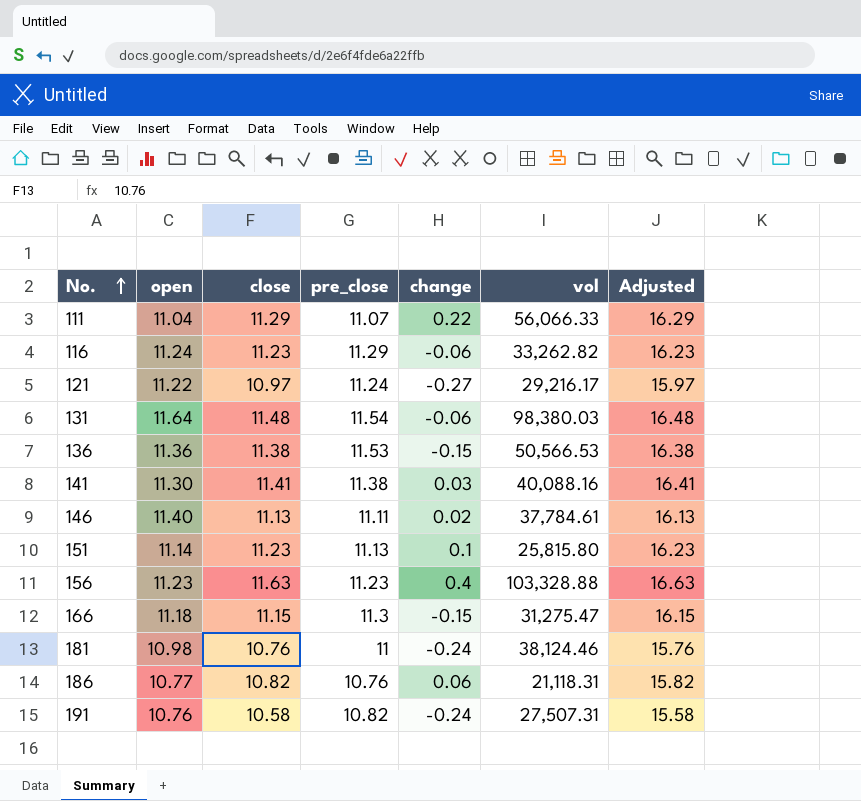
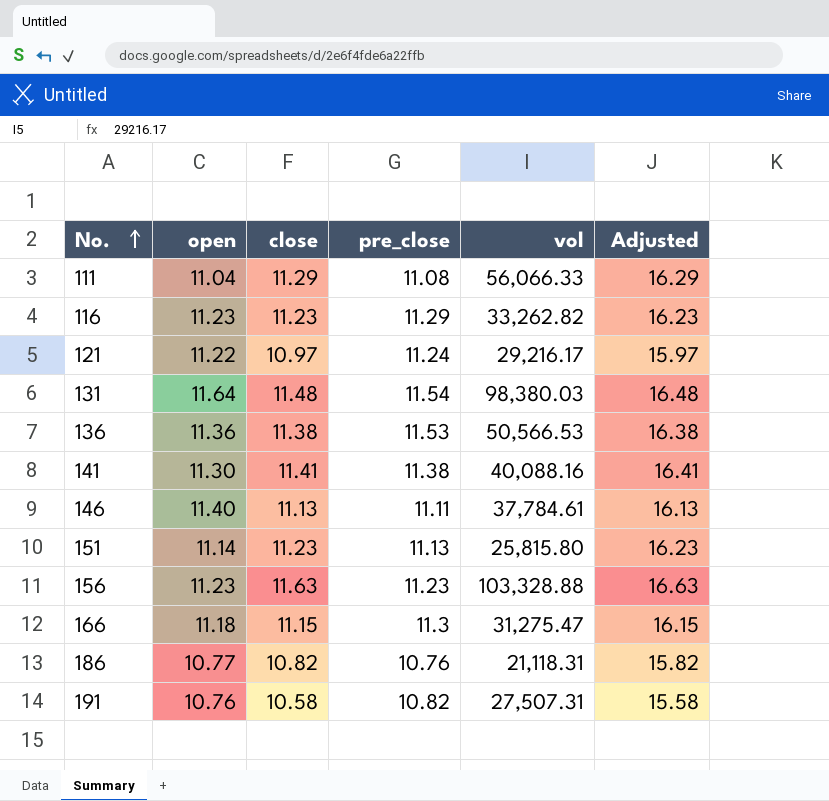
column change | formula: [close] - [pre_close] -> none
row 181: 10.98 | 10.76 | 11 | -0.24 | 38,124.46 | 15.76 -> none
111 | pre_close: 11.07 -> 11.08
116 | open: 11.24 -> 11.23

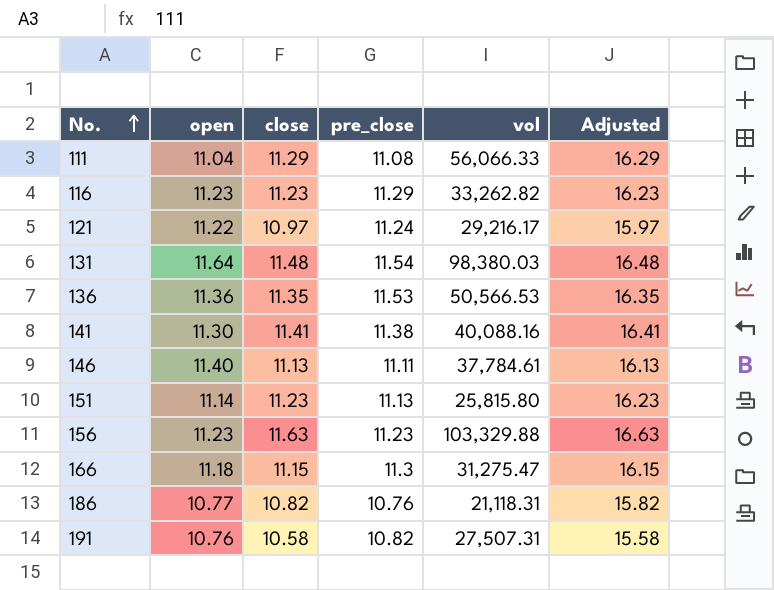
136 | close: 11.38 -> 11.35
136 | Adjusted: 16.38 -> 16.35
156 | vol: 103,328.88 -> 103,329.88

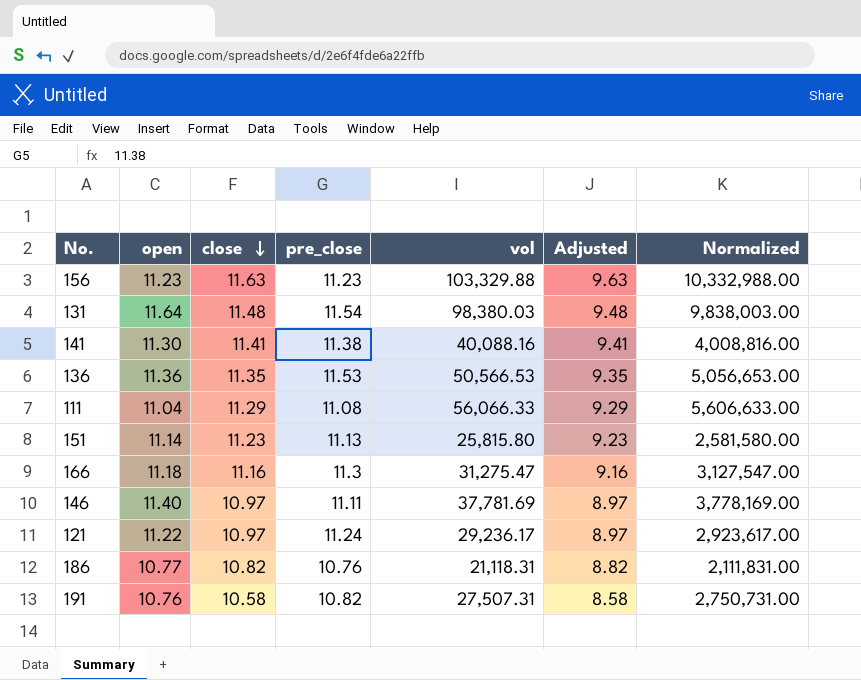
row order: No. ascending -> close descending
column Adjusted | formula: [close] + 5 -> [close] - 2
column Normalized | formula: none -> [vol] * 100
row 116: 11.23 | 11.23 | 11.29 | 33,262.82 | 16.23 -> none
166 | close: 11.15 -> 11.16
146 | close: 11.13 -> 10.97
146 | vol: 37,784.61 -> 37,781.69
121 | vol: 29,216.17 -> 29,236.17

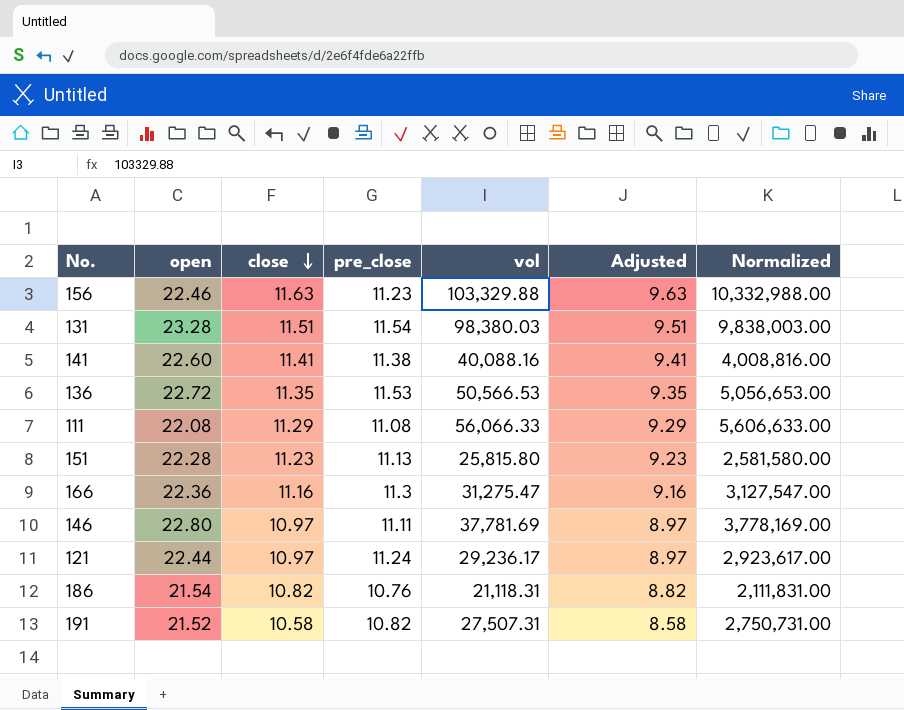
156 | open: 11.23 -> 22.46
131 | open: 11.64 -> 23.28
131 | close: 11.48 -> 11.51
131 | Adjusted: 9.48 -> 9.51
141 | open: 11.30 -> 22.60
136 | open: 11.36 -> 22.72
111 | open: 11.04 -> 22.08
151 | open: 11.14 -> 22.28
166 | open: 11.18 -> 22.36
146 | open: 11.40 -> 22.80
121 | open: 11.22 -> 22.44
186 | open: 10.77 -> 21.54
191 | open: 10.76 -> 21.52

